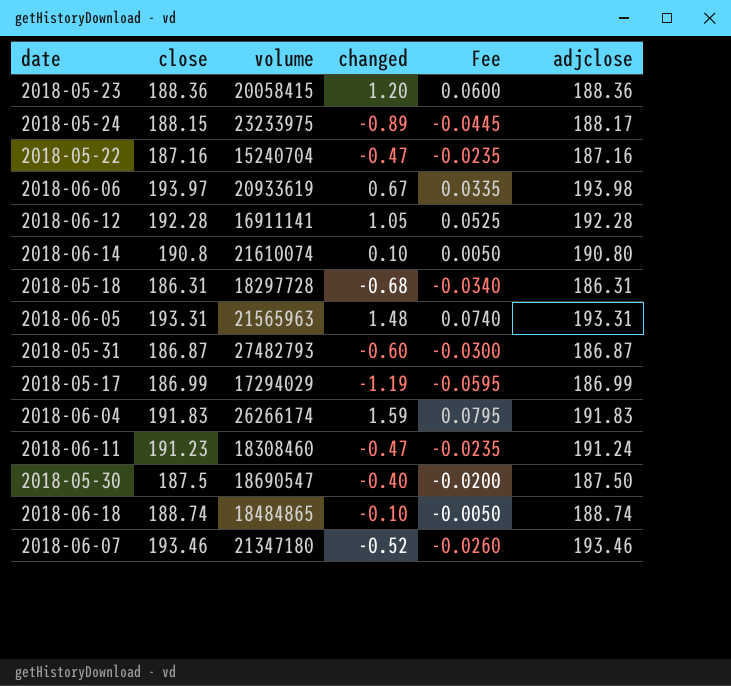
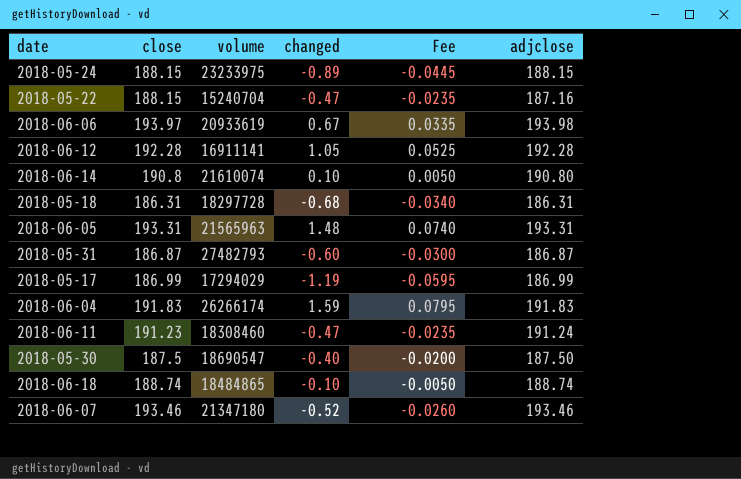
row 2018-05-23: 188.36 | 20058415 | 1.20 | 0.0600 | 188.36 -> none
2018-05-24 | adjclose: 188.17 -> 188.15
2018-05-22 | close: 187.16 -> 188.15

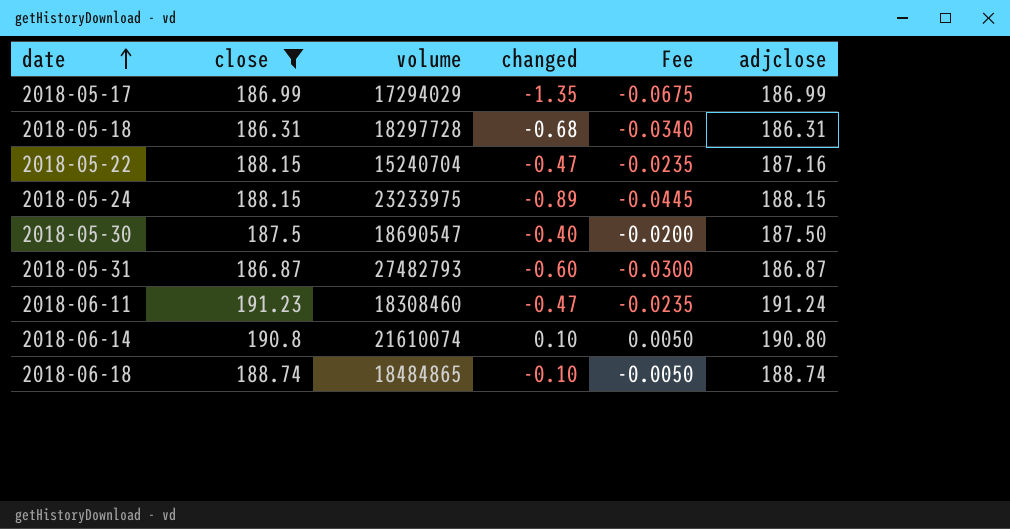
filter: none -> close <= 191.23
row order: none -> date ascending
2018-05-17 | changed: -1.19 -> -1.35
2018-05-17 | Fee: -0.0595 -> -0.0675

